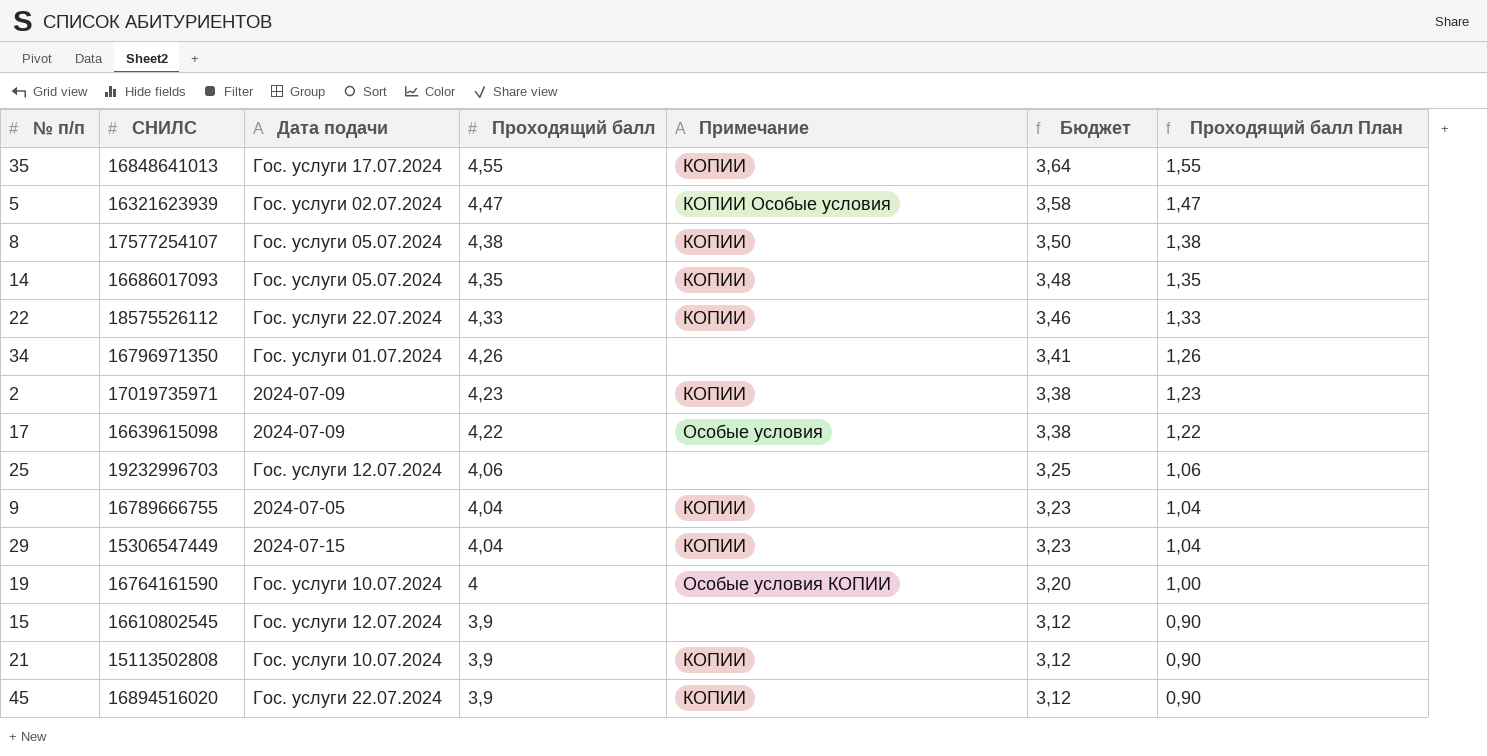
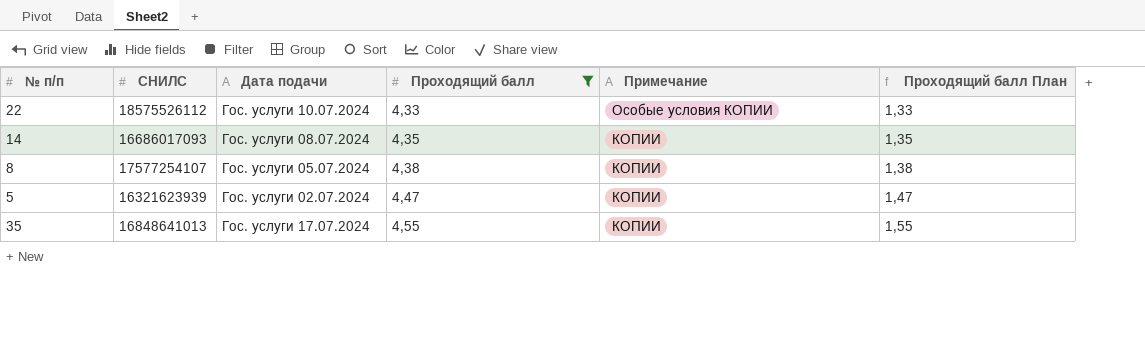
filter: none -> Проходящий балл >= 4,33
row order: Проходящий балл descending -> Проходящий балл ascending
column Бюджет | formula: [Проходящий балл] * 0,8 -> none
22 | Дата подачи: Гос. услуги 22.07.2024 -> Гос. услуги 10.07.2024
22 | Примечание: КОПИИ -> Особые условия КОПИИ
14 | Дата подачи: Гос. услуги 05.07.2024 -> Гос. услуги 08.07.2024
5 | Примечание: КОПИИ Особые условия -> КОПИИ

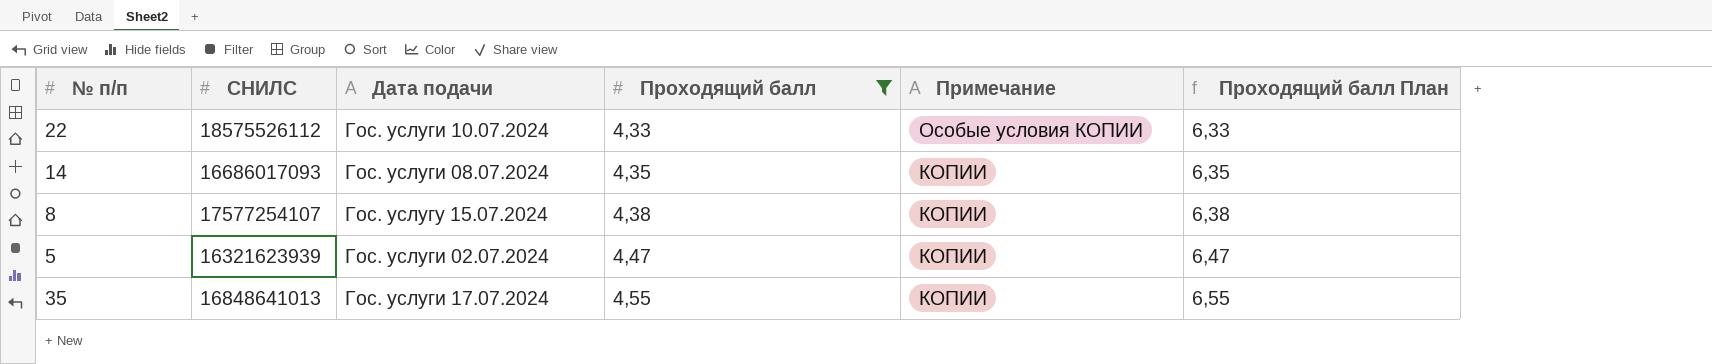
column Проходящий балл План | formula: [Проходящий балл] - 3 -> [Проходящий балл] + 2
8 | Дата подачи: Гос. услуги 05.07.2024 -> Гос. услугу 15.07.2024

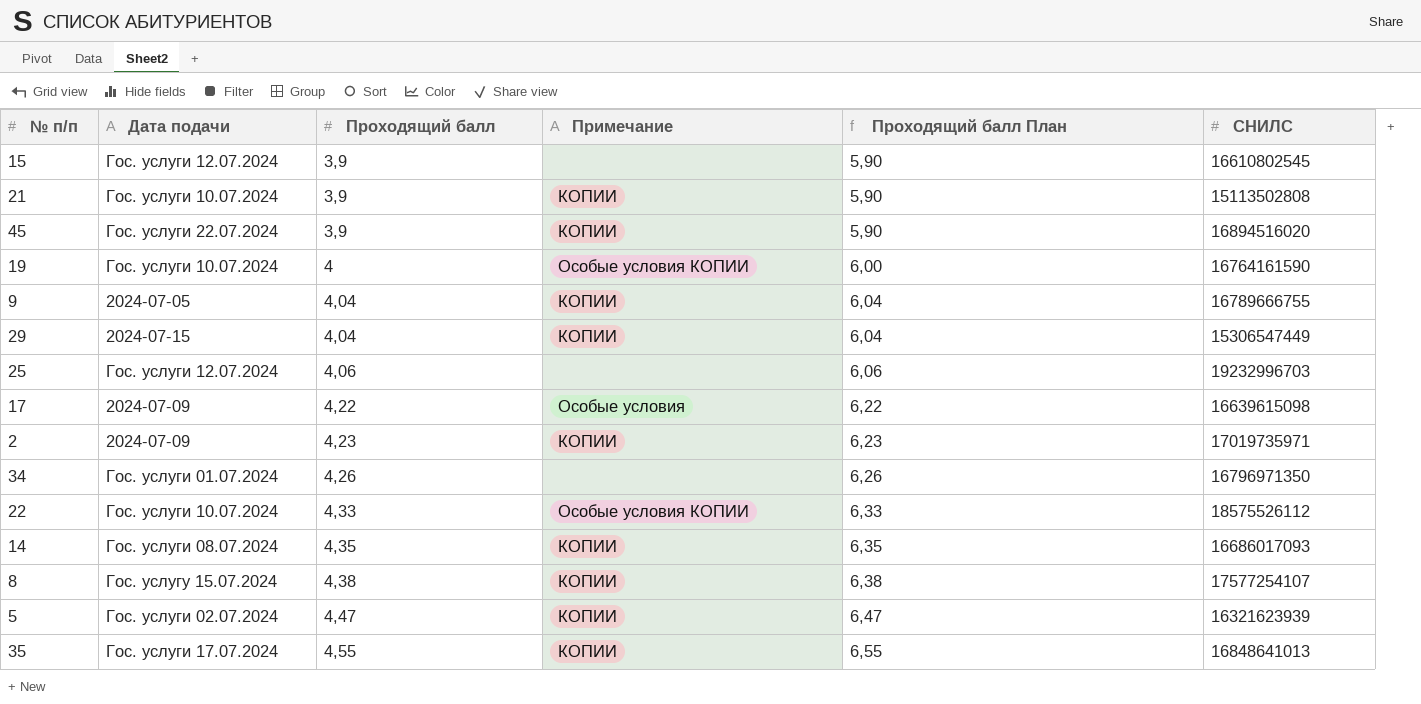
filter: Проходящий балл >= 4,33 -> none
column СНИЛС | position: 2 -> 6

